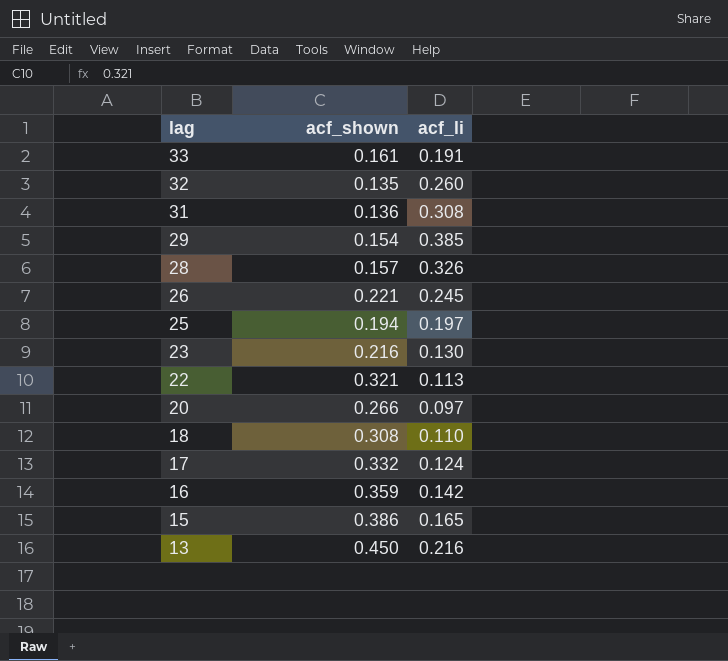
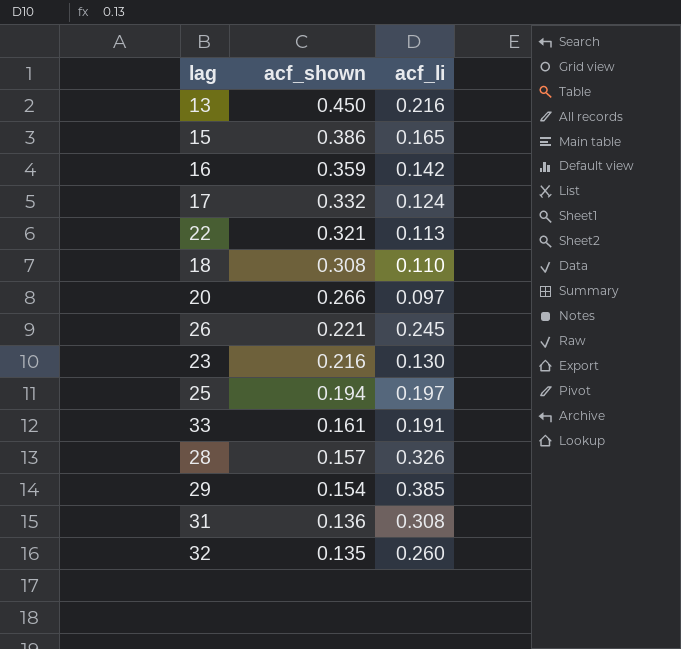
row order: lag descending -> acf_shown descending

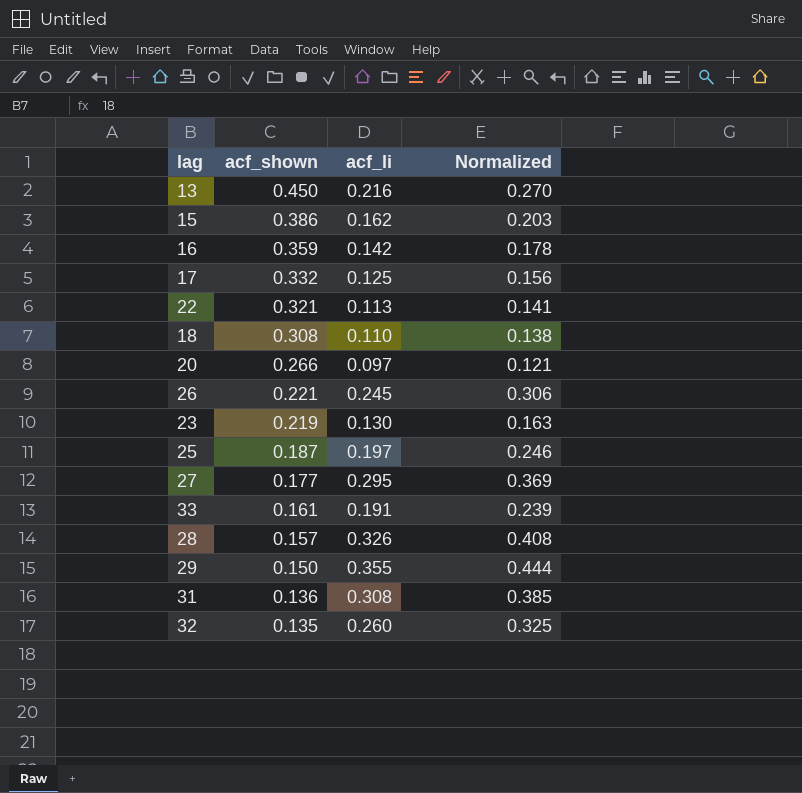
column Normalized | formula: none -> [acf_li] * 1.25
15 | acf_li: 0.165 -> 0.162
17 | acf_li: 0.124 -> 0.125
23 | acf_shown: 0.216 -> 0.219
25 | acf_shown: 0.194 -> 0.187
row 27: none -> 0.177 | 0.295 | 0.369
29 | acf_shown: 0.154 -> 0.150
29 | acf_li: 0.385 -> 0.355

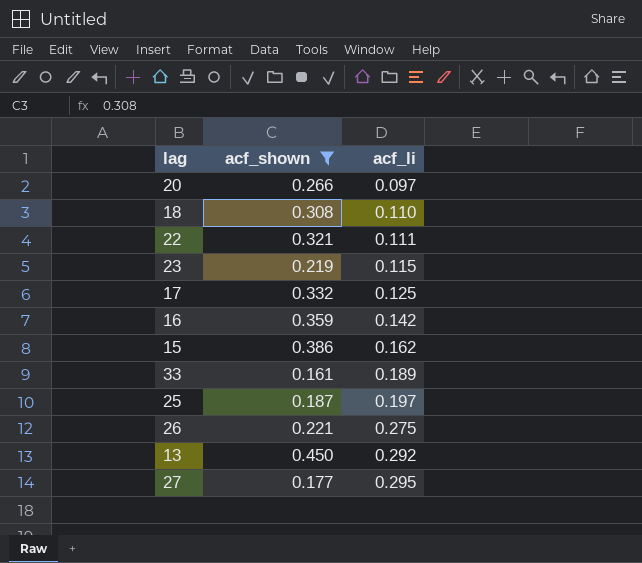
filter: none -> acf_shown >= 0.161
row order: acf_shown descending -> acf_li ascending
column Normalized | formula: [acf_li] * 1.25 -> none
22 | acf_li: 0.113 -> 0.111
23 | acf_li: 0.130 -> 0.115
33 | acf_li: 0.191 -> 0.189
26 | acf_li: 0.245 -> 0.275
13 | acf_li: 0.216 -> 0.292

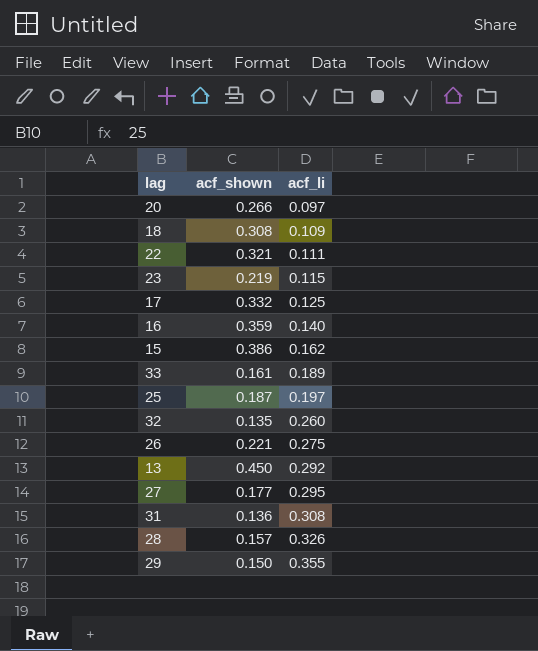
filter: acf_shown >= 0.161 -> none
18 | acf_li: 0.110 -> 0.109
16 | acf_li: 0.142 -> 0.140

